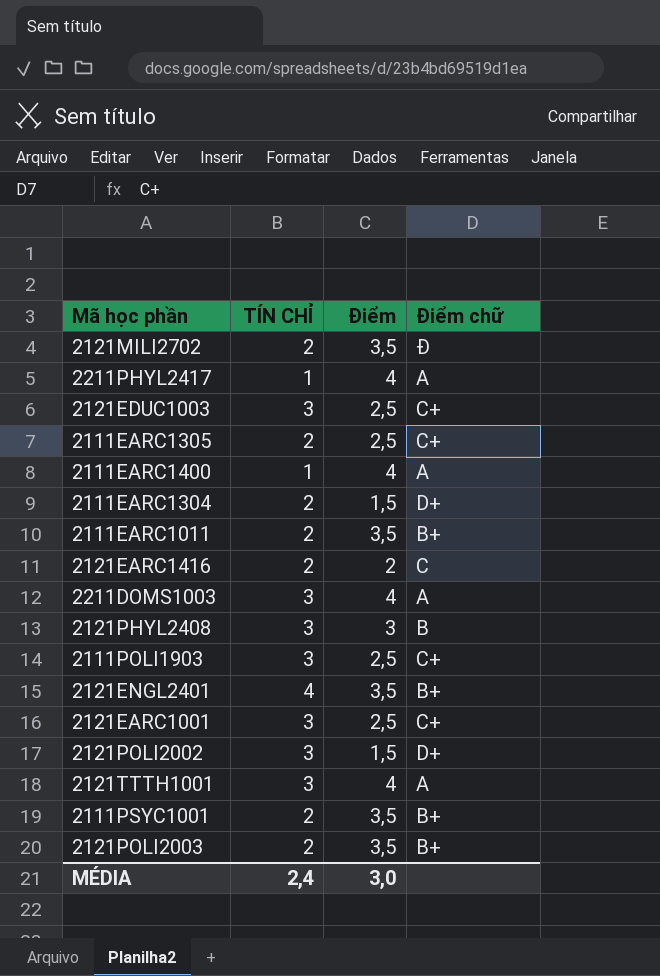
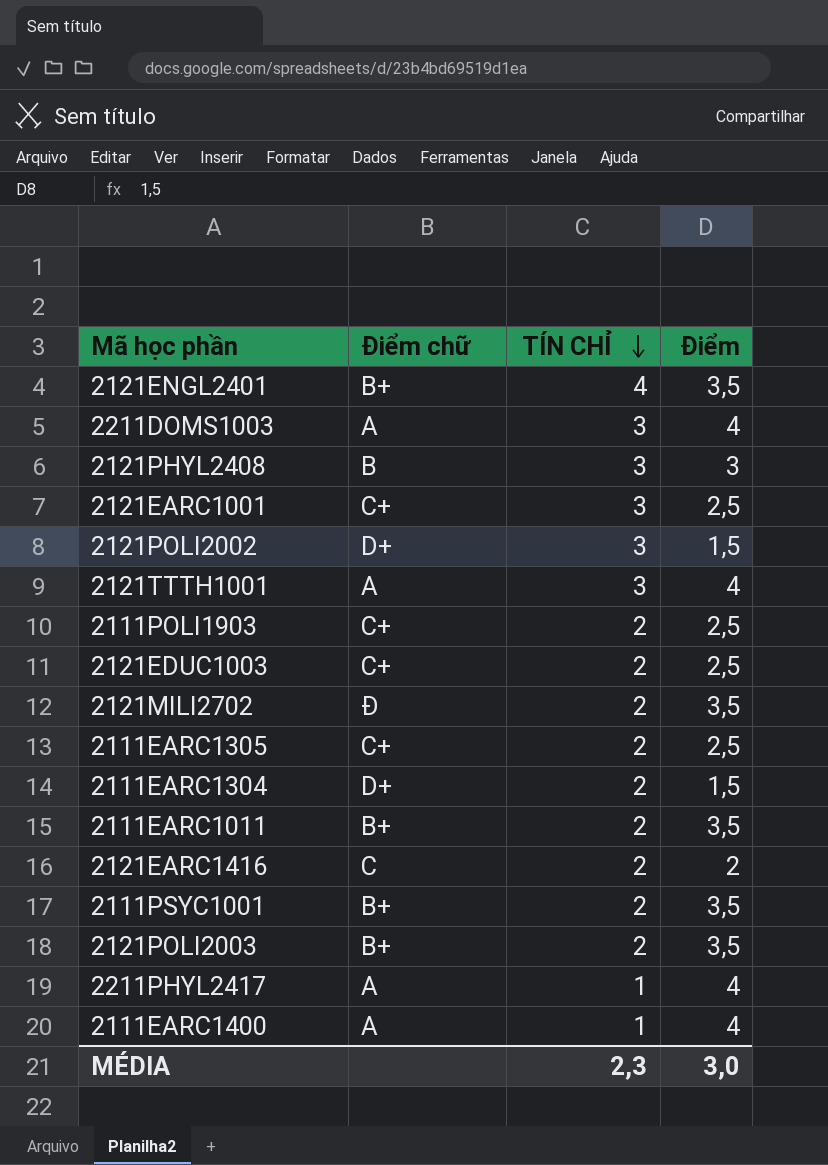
row order: none -> TÍN CHỈ descending
column Điểm chữ | position: 4 -> 2
2111POLI1903 | TÍN CHỈ: 3 -> 2
2121EDUC1003 | TÍN CHỈ: 3 -> 2
MÉDIA | TÍN CHỈ: 2,4 -> 2,3

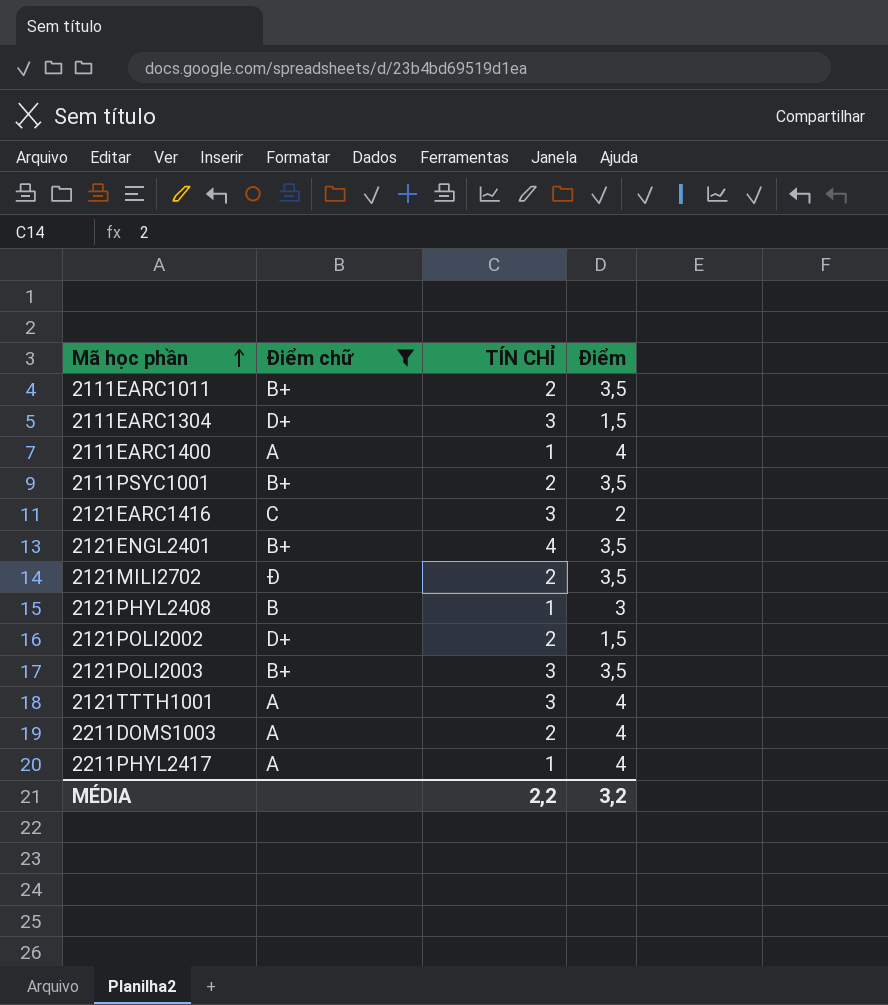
filter: none -> Điểm chữ != C+
row order: TÍN CHỈ descending -> Mã học phần ascending
2111EARC1304 | TÍN CHỈ: 2 -> 3
2121EARC1416 | TÍN CHỈ: 2 -> 3
2121PHYL2408 | TÍN CHỈ: 3 -> 1
2121POLI2002 | TÍN CHỈ: 3 -> 2
2121POLI2003 | TÍN CHỈ: 2 -> 3
2211DOMS1003 | TÍN CHỈ: 3 -> 2
MÉDIA | TÍN CHỈ: 2,3 -> 2,2
MÉDIA | Điểm: 3,0 -> 3,2

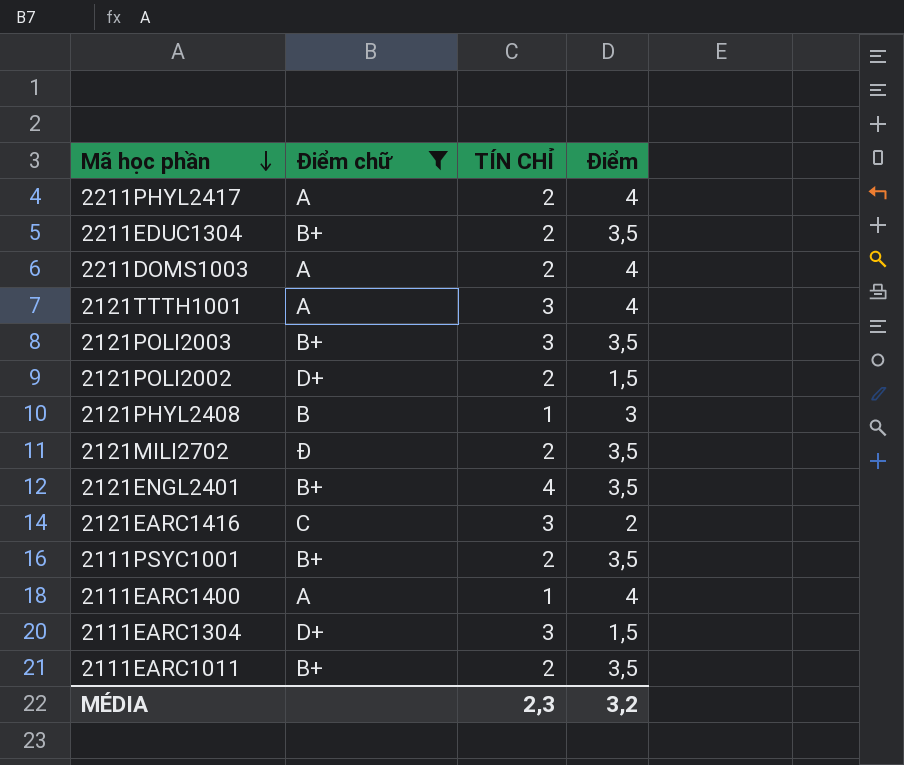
row order: Mã học phần ascending -> Mã học phần descending
2211PHYL2417 | TÍN CHỈ: 1 -> 2
row 2211EDUC1304: none -> B+ | 2 | 3,5
MÉDIA | TÍN CHỈ: 2,2 -> 2,3

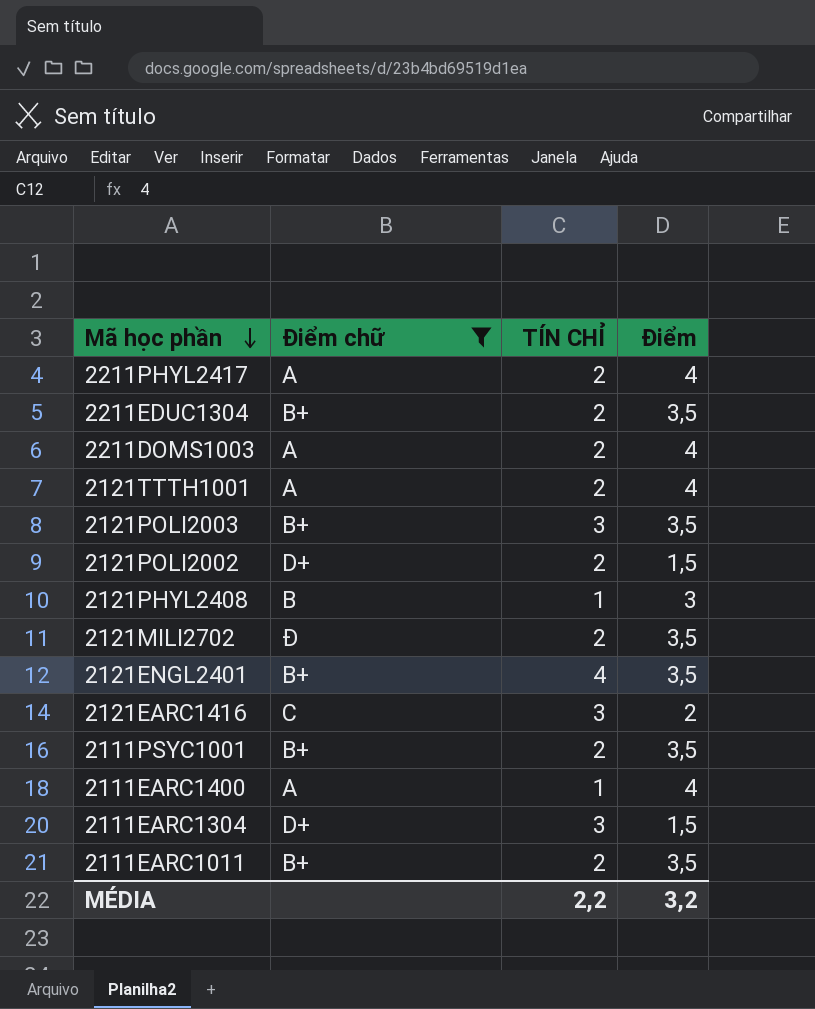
2121TTTH1001 | TÍN CHỈ: 3 -> 2
MÉDIA | TÍN CHỈ: 2,3 -> 2,2

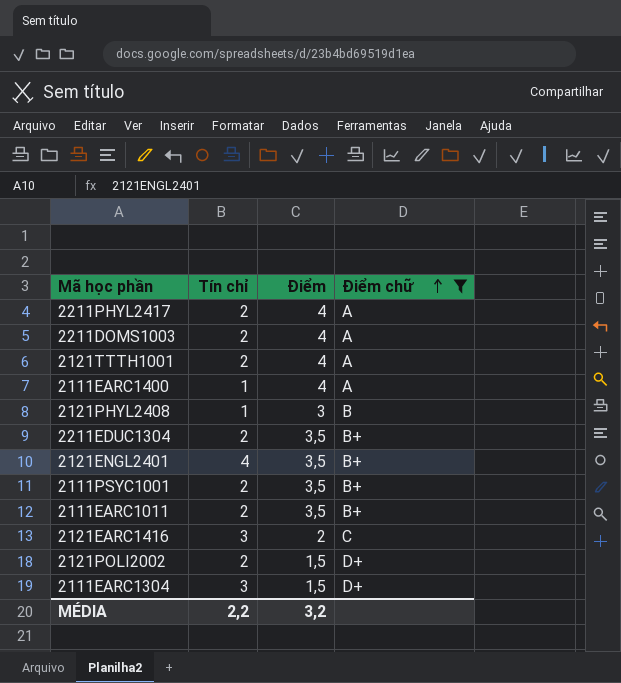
row order: Mã học phần descending -> Điểm chữ ascending
column name: TÍN CHỈ -> Tín chỉ
column Điểm chữ | position: 2 -> 4
row 2121POLI2003: B+ | 3 | 3,5 -> none
row 2121MILI2702: Ð | 2 | 3,5 -> none

